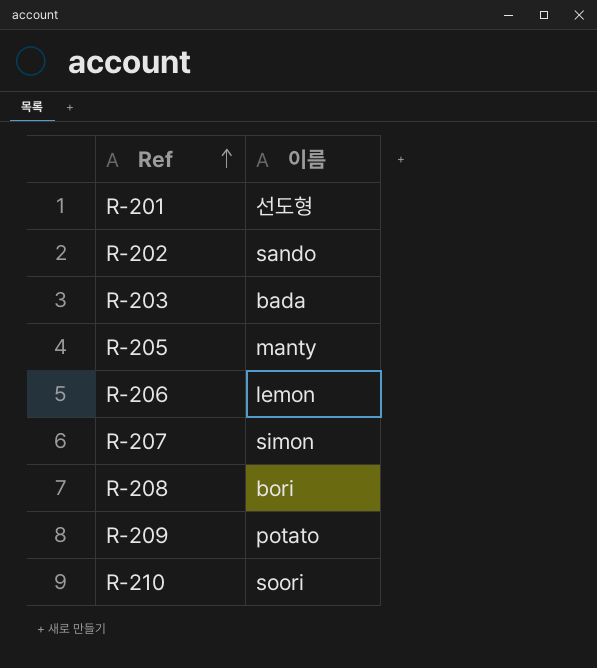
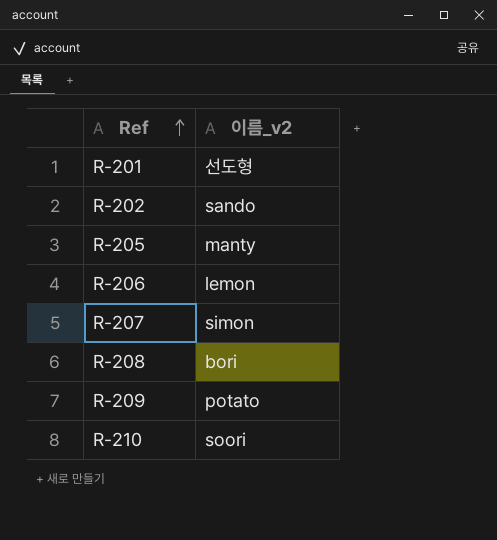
column name: 이름 -> 이름_v2
row R-203: bada -> none

